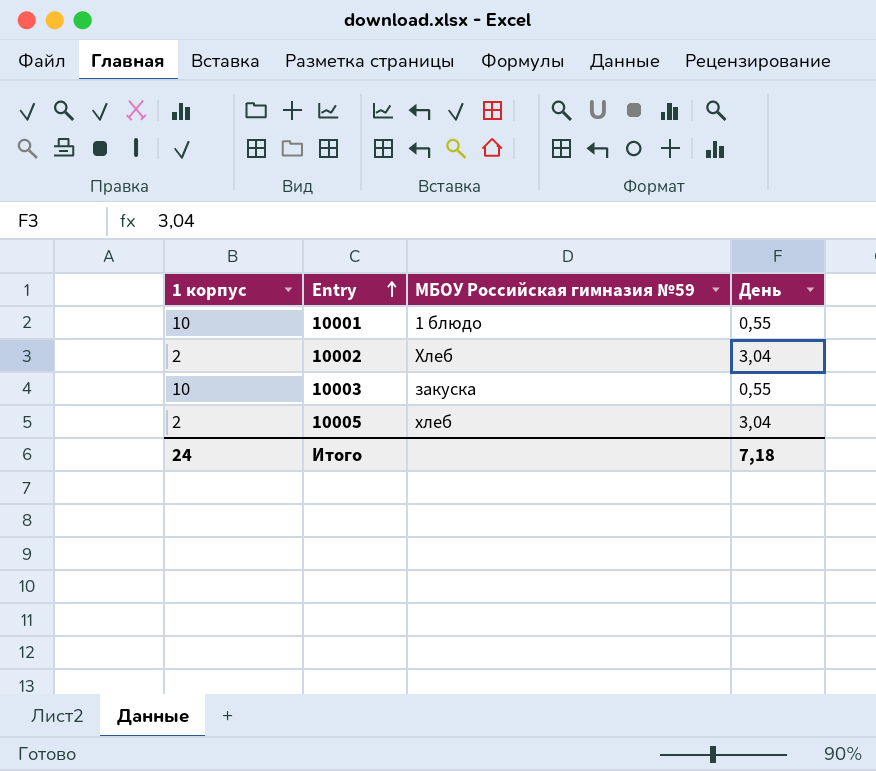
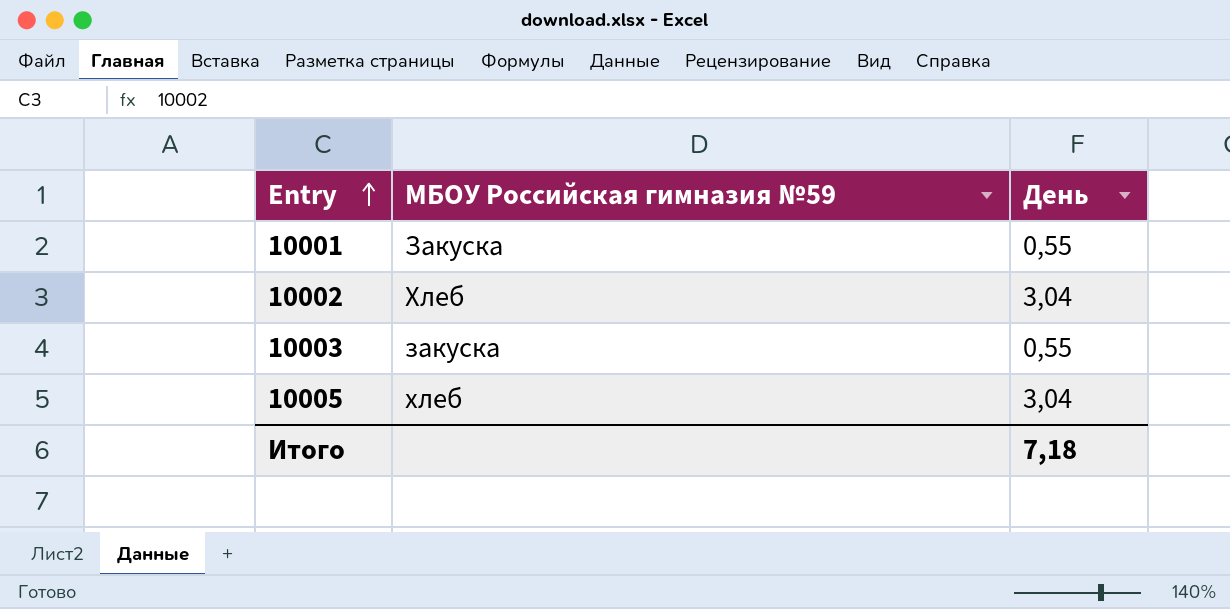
column 1 корпус | position: 1 -> none
10001 | МБОУ Российская гимназия №59: 1 блюдо -> Закуска

